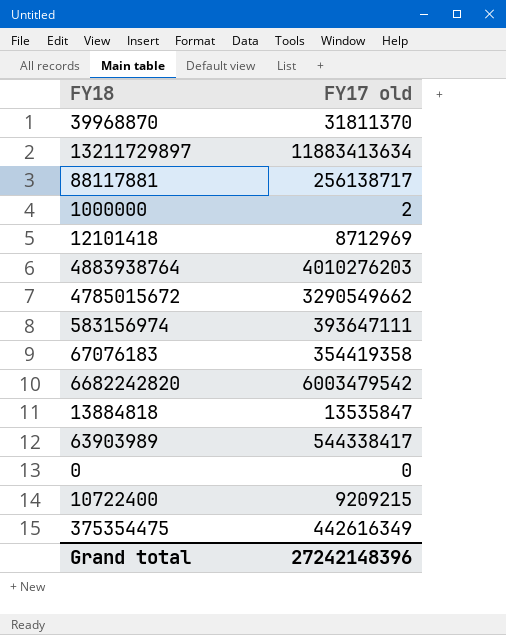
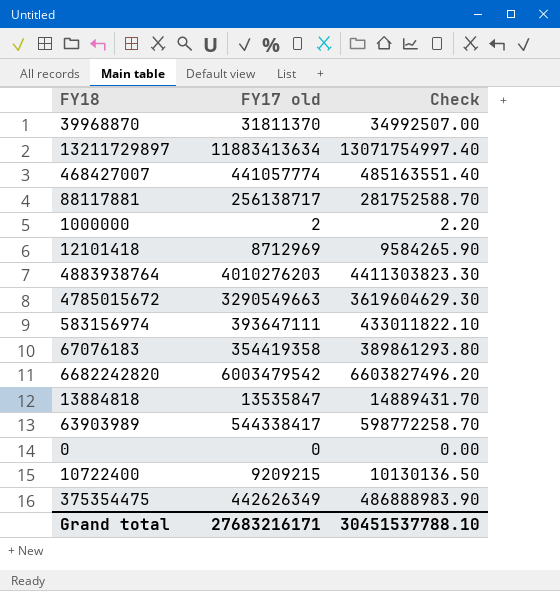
column Check | formula: none -> [FY17 old] * 1.1
row 468427007: none -> 441057774 | 485163551.40
4785015672 | FY17 old: 3290549662 -> 3290549663
375354475 | FY17 old: 442616349 -> 442626349
Grand total | FY17 old: 27242148396 -> 27683216171

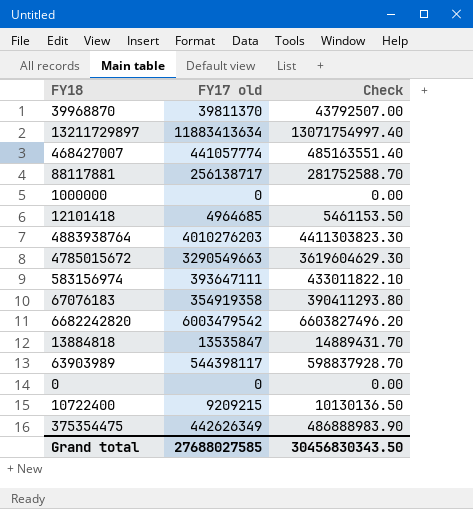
39968870 | FY17 old: 31811370 -> 39811370
39968870 | Check: 34992507.00 -> 43792507.00
1000000 | FY17 old: 2 -> 0
1000000 | Check: 2.20 -> 0.00
12101418 | FY17 old: 8712969 -> 4964685
12101418 | Check: 9584265.90 -> 5461153.50
67076183 | FY17 old: 354419358 -> 354919358
67076183 | Check: 389861293.80 -> 390411293.80
63903989 | FY17 old: 544338417 -> 544398117
63903989 | Check: 598772258.70 -> 598837928.70
Grand total | FY17 old: 27683216171 -> 27688027585
Grand total | Check: 30451537788.10 -> 30456830343.50

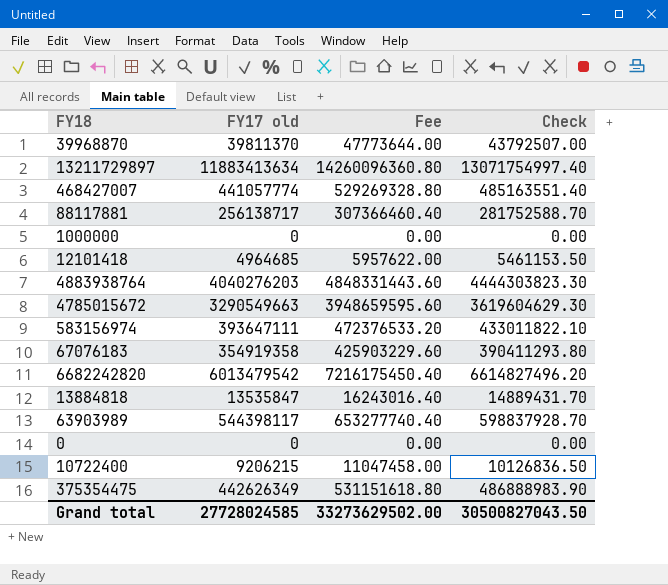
column Fee | formula: none -> [FY17 old] * 1.2
4883938764 | FY17 old: 4010276203 -> 4040276203
4883938764 | Check: 4411303823.30 -> 4444303823.30
6682242820 | FY17 old: 6003479542 -> 6013479542
6682242820 | Check: 6603827496.20 -> 6614827496.20
10722400 | FY17 old: 9209215 -> 9206215
10722400 | Check: 10130136.50 -> 10126836.50
Grand total | FY17 old: 27688027585 -> 27728024585
Grand total | Check: 30456830343.50 -> 30500827043.50

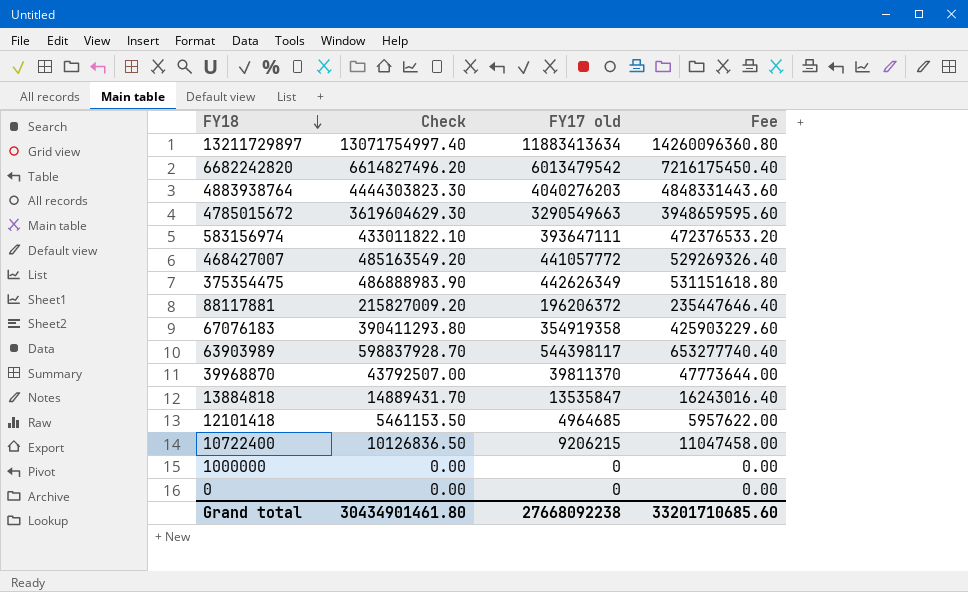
row order: none -> FY18 descending
column Check | position: 4 -> 2
468427007 | Check: 485163551.40 -> 485163549.20
468427007 | FY17 old: 441057774 -> 441057772
468427007 | Fee: 529269328.80 -> 529269326.40
88117881 | Check: 281752588.70 -> 215827009.20
88117881 | FY17 old: 256138717 -> 196206372
88117881 | Fee: 307366460.40 -> 235447646.40
Grand total | Check: 30500827043.50 -> 30434901461.80
Grand total | FY17 old: 27728024585 -> 27668092238
Grand total | Fee: 33273629502.00 -> 33201710685.60

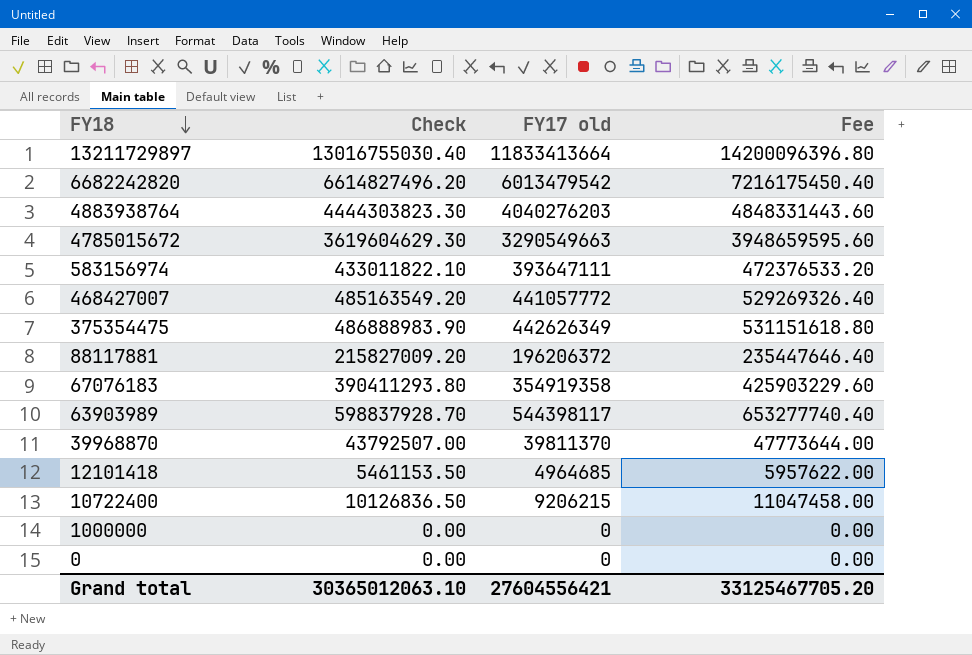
row 13884818: 14889431.70 | 13535847 | 16243016.40 -> none
13211729897 | Check: 13071754997.40 -> 13016755030.40
13211729897 | FY17 old: 11883413634 -> 11833413664
13211729897 | Fee: 14260096360.80 -> 14200096396.80
Grand total | Check: 30434901461.80 -> 30365012063.10
Grand total | FY17 old: 27668092238 -> 27604556421
Grand total | Fee: 33201710685.60 -> 33125467705.20

